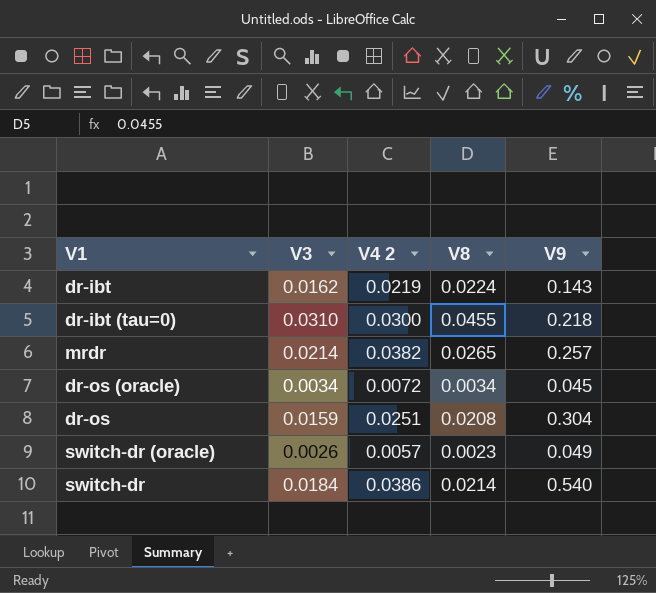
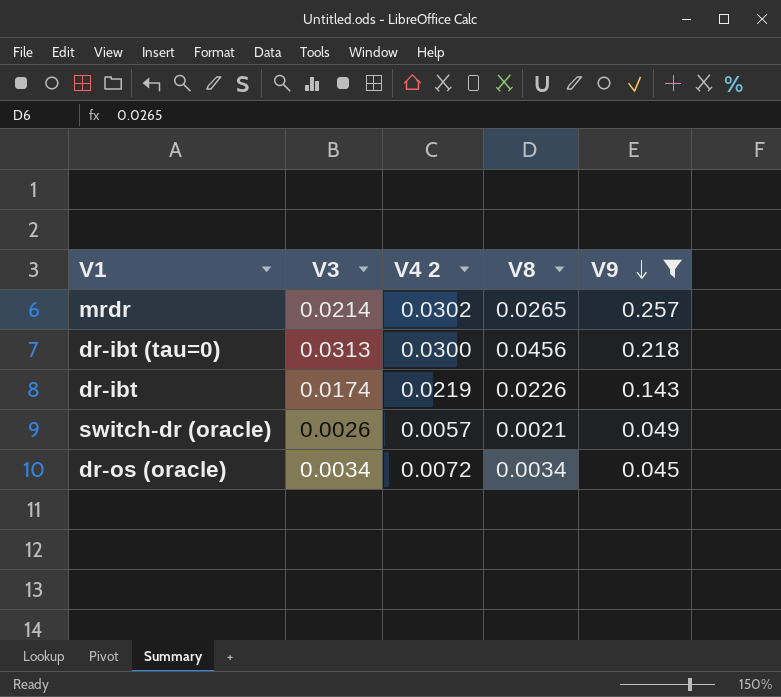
filter: none -> V9 <= 0.257
row order: none -> V9 descending
mrdr | V4 2: 0.0382 -> 0.0302
dr-ibt (tau=0) | V3: 0.0310 -> 0.0313
dr-ibt (tau=0) | V8: 0.0455 -> 0.0456
dr-ibt | V3: 0.0162 -> 0.0174
dr-ibt | V8: 0.0224 -> 0.0226
switch-dr (oracle) | V8: 0.0023 -> 0.0021

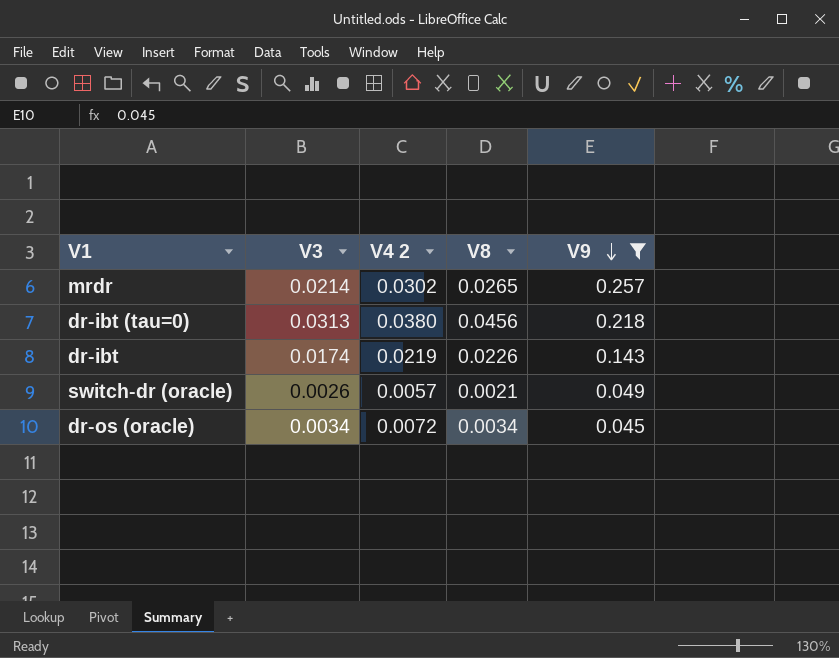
dr-ibt (tau=0) | V4 2: 0.0300 -> 0.0380

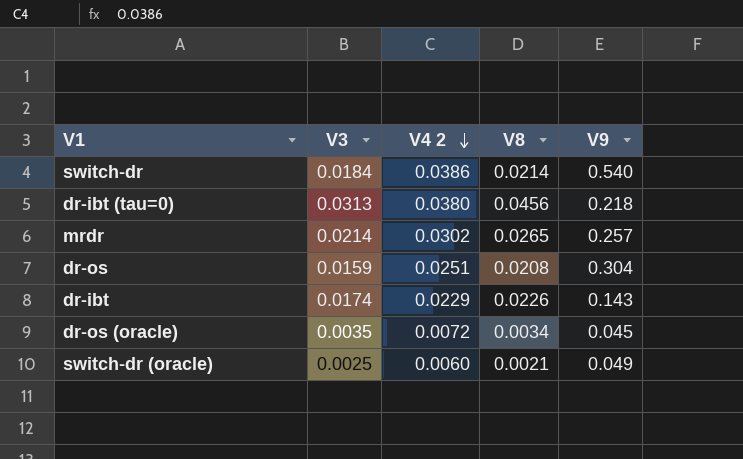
filter: V9 <= 0.257 -> none
row order: V9 descending -> V4 2 descending
dr-ibt | V4 2: 0.0219 -> 0.0229
dr-os (oracle) | V3: 0.0034 -> 0.0035
switch-dr (oracle) | V3: 0.0026 -> 0.0025
switch-dr (oracle) | V4 2: 0.0057 -> 0.0060

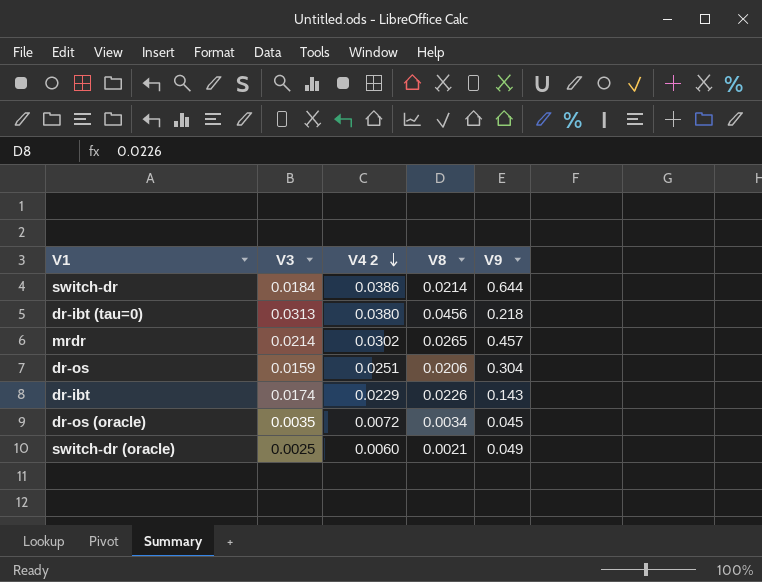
switch-dr | V9: 0.540 -> 0.644
mrdr | V9: 0.257 -> 0.457
dr-os | V8: 0.0208 -> 0.0206

